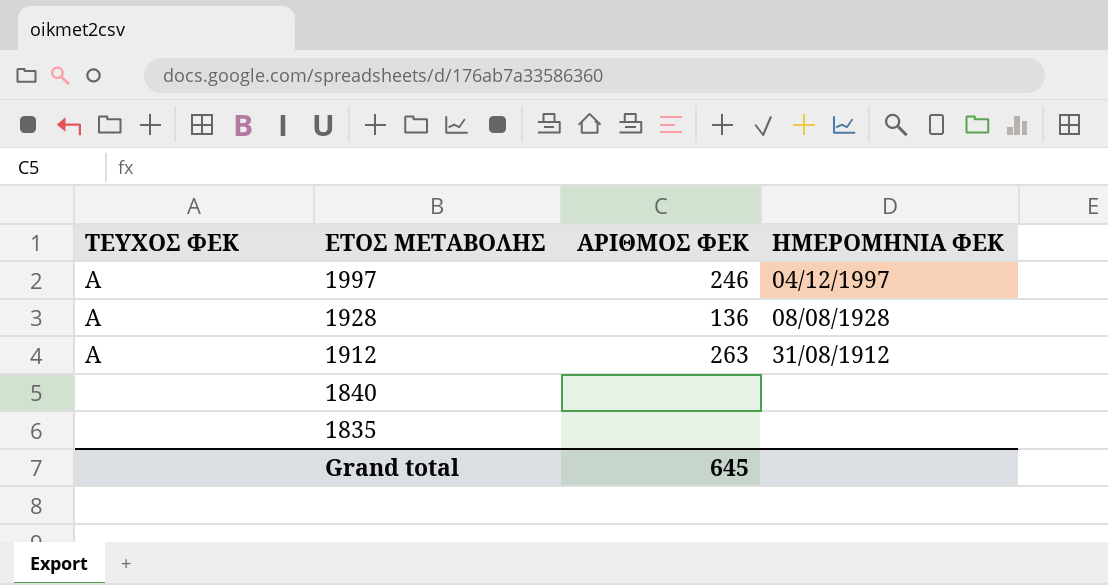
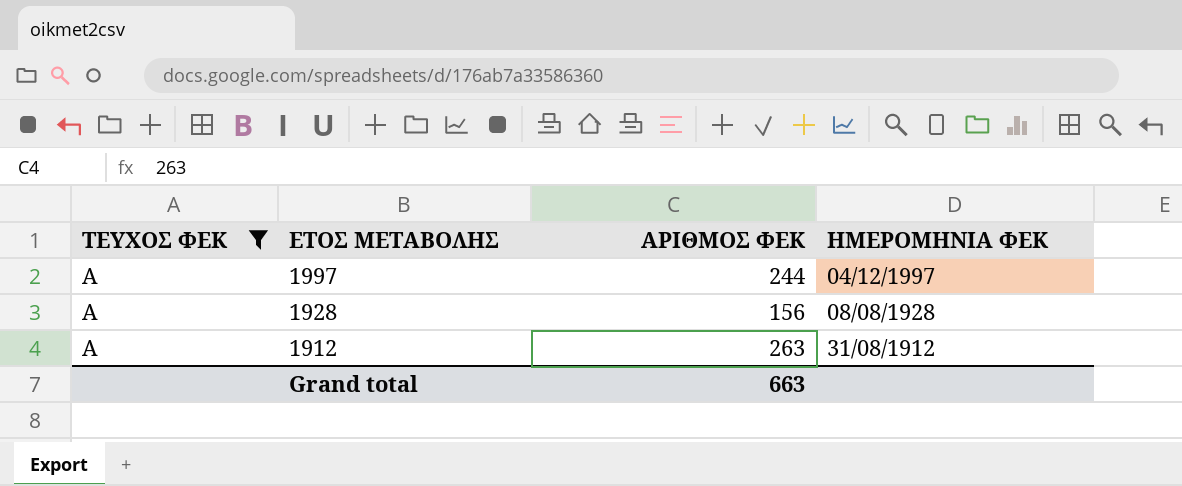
filter: none -> ΤΕΥΧΟΣ ΦΕΚ = Α
1997 | ΑΡΙΘΜΟΣ ΦΕΚ: 246 -> 244
1928 | ΑΡΙΘΜΟΣ ΦΕΚ: 136 -> 156
Grand total | ΑΡΙΘΜΟΣ ΦΕΚ: 645 -> 663

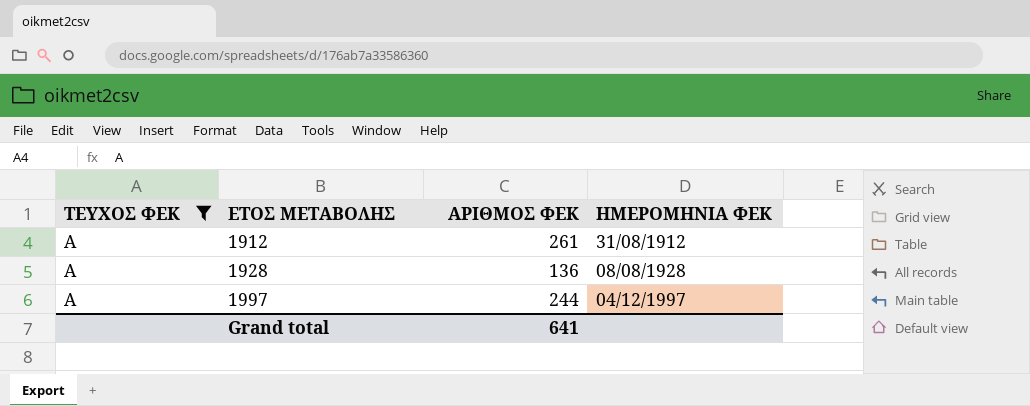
row order: ΕΤΟΣ ΜΕΤΑΒΟΛΗΣ descending -> ΕΤΟΣ ΜΕΤΑΒΟΛΗΣ ascending
1912 | ΑΡΙΘΜΟΣ ΦΕΚ: 263 -> 261
1928 | ΑΡΙΘΜΟΣ ΦΕΚ: 156 -> 136
Grand total | ΑΡΙΘΜΟΣ ΦΕΚ: 663 -> 641

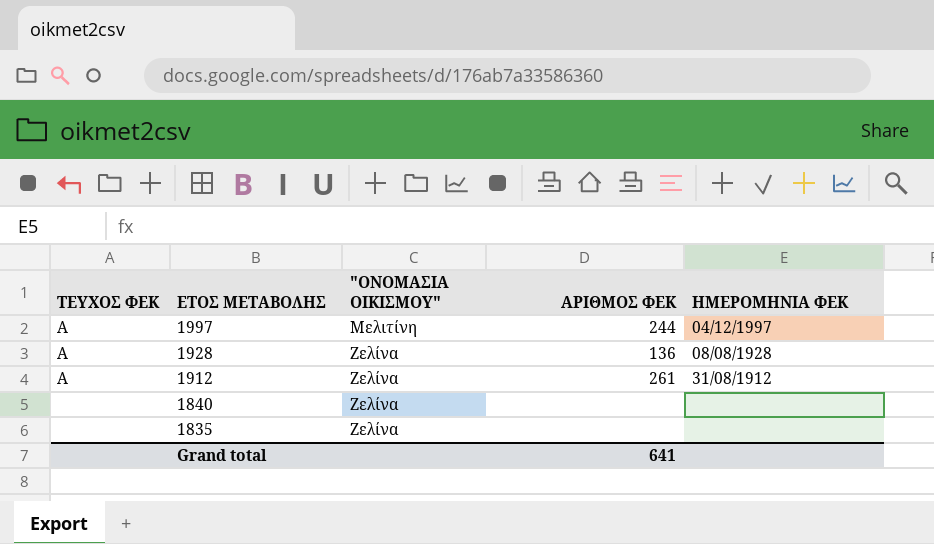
filter: ΤΕΥΧΟΣ ΦΕΚ = Α -> none
row order: ΕΤΟΣ ΜΕΤΑΒΟΛΗΣ ascending -> ΕΤΟΣ ΜΕΤΑΒΟΛΗΣ descending
column "ΟΝΟΜΑΣΙΑ ΟΙΚΙΣΜΟΥ" | position: none -> 3

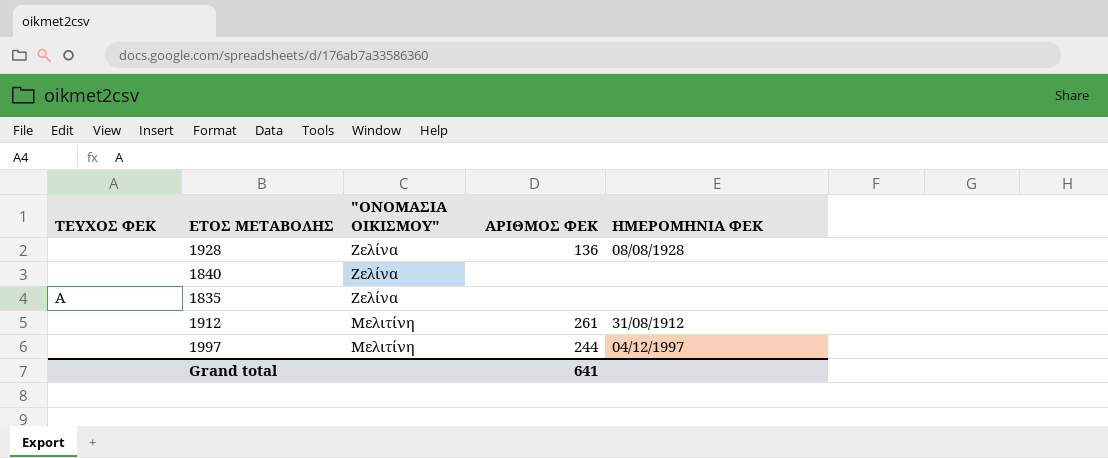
row order: ΕΤΟΣ ΜΕΤΑΒΟΛΗΣ descending -> "ΟΝΟΜΑΣΙΑ ΟΙΚΙΣΜΟΥ" ascending
1928 | ΤΕΥΧΟΣ ΦΕΚ: Α -> none
1835 | ΤΕΥΧΟΣ ΦΕΚ: none -> Α
1912 | ΤΕΥΧΟΣ ΦΕΚ: Α -> none
1912 | "ΟΝΟΜΑΣΙΑ ΟΙΚΙΣΜΟΥ": Ζελίνα -> Μελιτίνη
1997 | ΤΕΥΧΟΣ ΦΕΚ: Α -> none

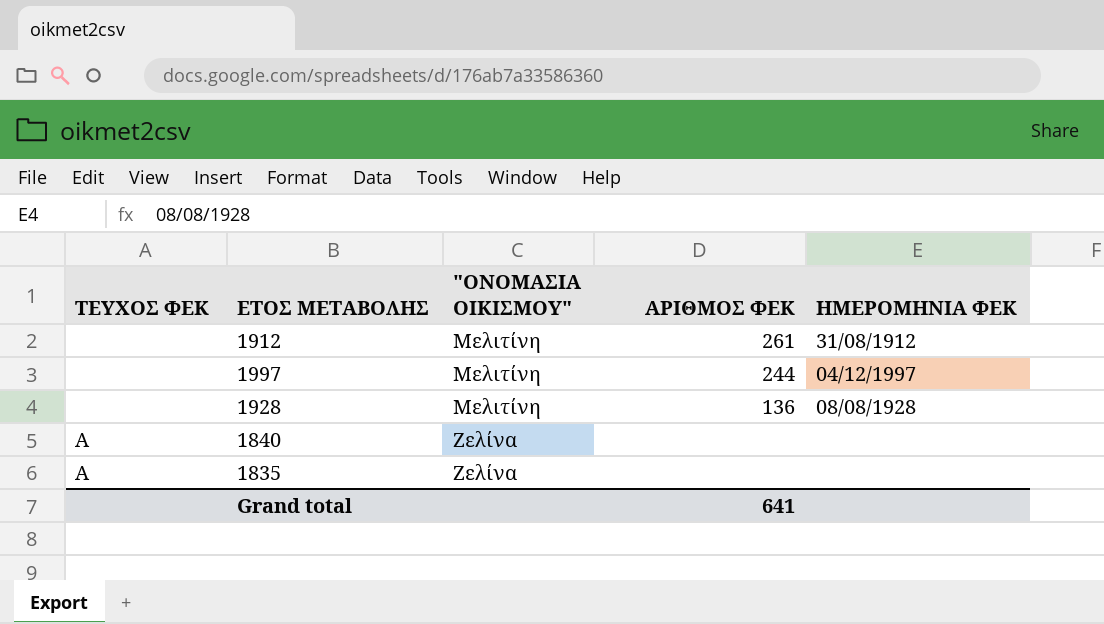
row order: "ΟΝΟΜΑΣΙΑ ΟΙΚΙΣΜΟΥ" ascending -> "ΟΝΟΜΑΣΙΑ ΟΙΚΙΣΜΟΥ" descending
1928 | "ΟΝΟΜΑΣΙΑ ΟΙΚΙΣΜΟΥ": Ζελίνα -> Μελιτίνη
1840 | ΤΕΥΧΟΣ ΦΕΚ: none -> Α

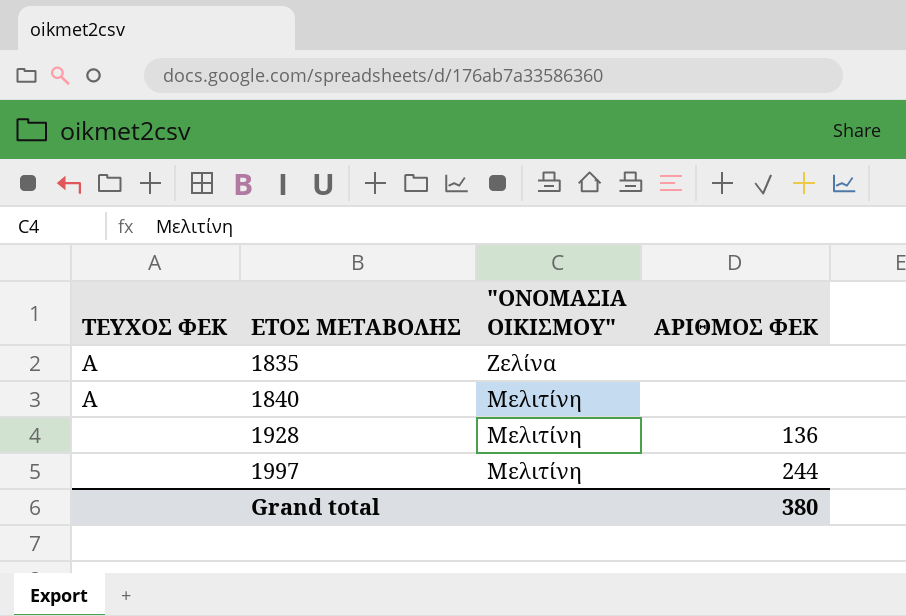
row order: "ΟΝΟΜΑΣΙΑ ΟΙΚΙΣΜΟΥ" descending -> ΕΤΟΣ ΜΕΤΑΒΟΛΗΣ ascending
column ΗΜΕΡΟΜΗΝΙΑ ΦΕΚ | position: 5 -> none
row 1912: none | Μελιτίνη | 261 | 31/08/1912 -> none
1840 | "ΟΝΟΜΑΣΙΑ ΟΙΚΙΣΜΟΥ": Ζελίνα -> Μελιτίνη
Grand total | ΑΡΙΘΜΟΣ ΦΕΚ: 641 -> 380

